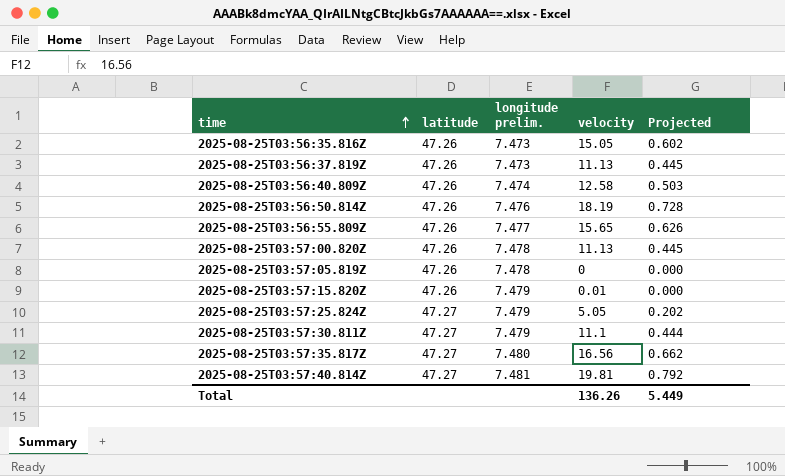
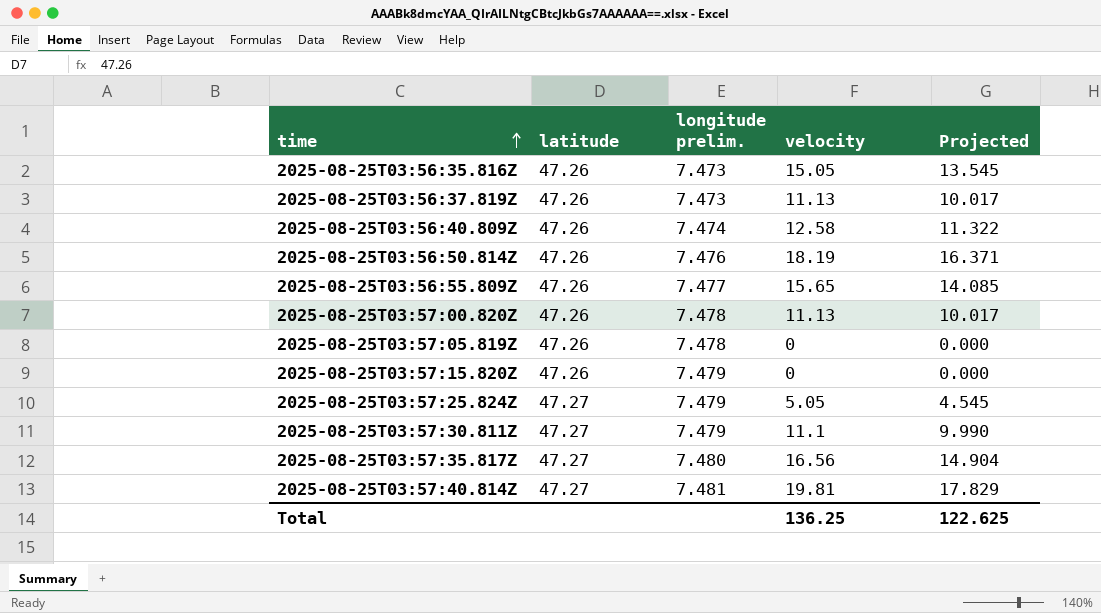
column Projected | formula: [velocity] * 0.04 -> [velocity] * 0.9
2025-08-25T03:57:15.820Z | velocity: 0.01 -> 0
Total | velocity: 136.26 -> 136.25
Total | Projected: 5.449 -> 122.625

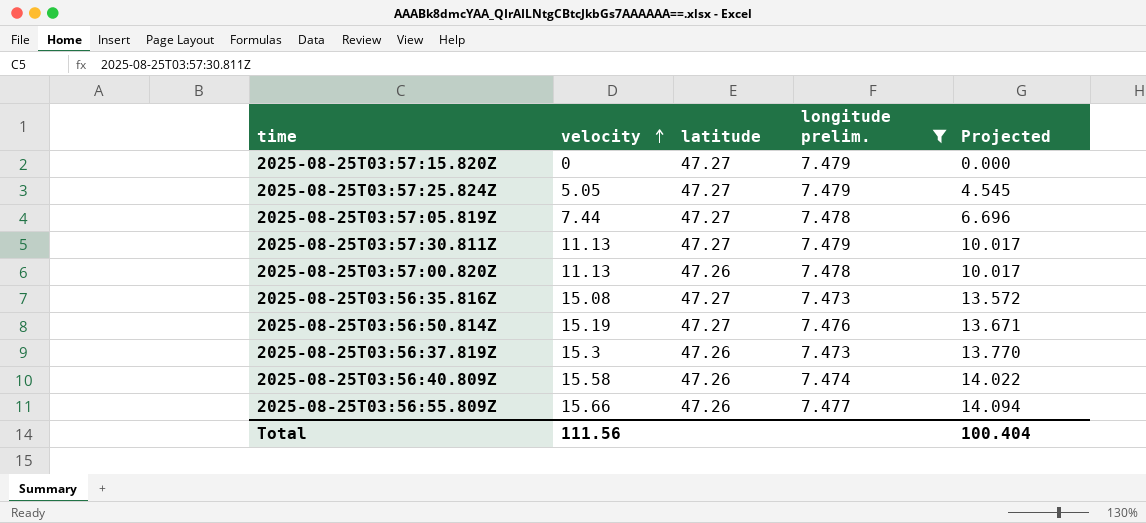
filter: none -> longitude prelim. <= 7.479
row order: time ascending -> velocity ascending
column velocity | position: 4 -> 2
2025-08-25T03:57:15.820Z | latitude: 47.26 -> 47.27
2025-08-25T03:57:05.819Z | velocity: 0 -> 7.44
2025-08-25T03:57:05.819Z | latitude: 47.26 -> 47.27
2025-08-25T03:57:05.819Z | Projected: 0.000 -> 6.696
2025-08-25T03:57:30.811Z | velocity: 11.1 -> 11.13
2025-08-25T03:57:30.811Z | Projected: 9.990 -> 10.017
2025-08-25T03:56:35.816Z | velocity: 15.05 -> 15.08
2025-08-25T03:56:35.816Z | latitude: 47.26 -> 47.27
2025-08-25T03:56:35.816Z | Projected: 13.545 -> 13.572
2025-08-25T03:56:50.814Z | velocity: 18.19 -> 15.19
2025-08-25T03:56:50.814Z | latitude: 47.26 -> 47.27
2025-08-25T03:56:50.814Z | Projected: 16.371 -> 13.671
2025-08-25T03:56:37.819Z | velocity: 11.13 -> 15.3
2025-08-25T03:56:37.819Z | Projected: 10.017 -> 13.770
2025-08-25T03:56:40.809Z | velocity: 12.58 -> 15.58
2025-08-25T03:56:40.809Z | Projected: 11.322 -> 14.022
2025-08-25T03:56:55.809Z | velocity: 15.65 -> 15.66
2025-08-25T03:56:55.809Z | Projected: 14.085 -> 14.094
Total | velocity: 136.25 -> 111.56
Total | Projected: 122.625 -> 100.404

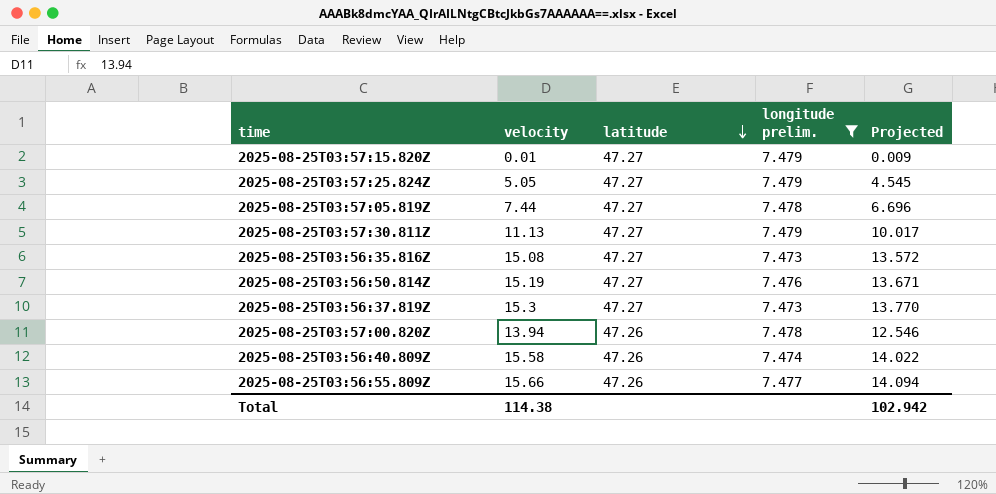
row order: velocity ascending -> latitude descending
2025-08-25T03:57:15.820Z | velocity: 0 -> 0.01
2025-08-25T03:57:15.820Z | Projected: 0.000 -> 0.009
2025-08-25T03:56:37.819Z | latitude: 47.26 -> 47.27
2025-08-25T03:57:00.820Z | velocity: 11.13 -> 13.94
2025-08-25T03:57:00.820Z | Projected: 10.017 -> 12.546
Total | velocity: 111.56 -> 114.38
Total | Projected: 100.404 -> 102.942

